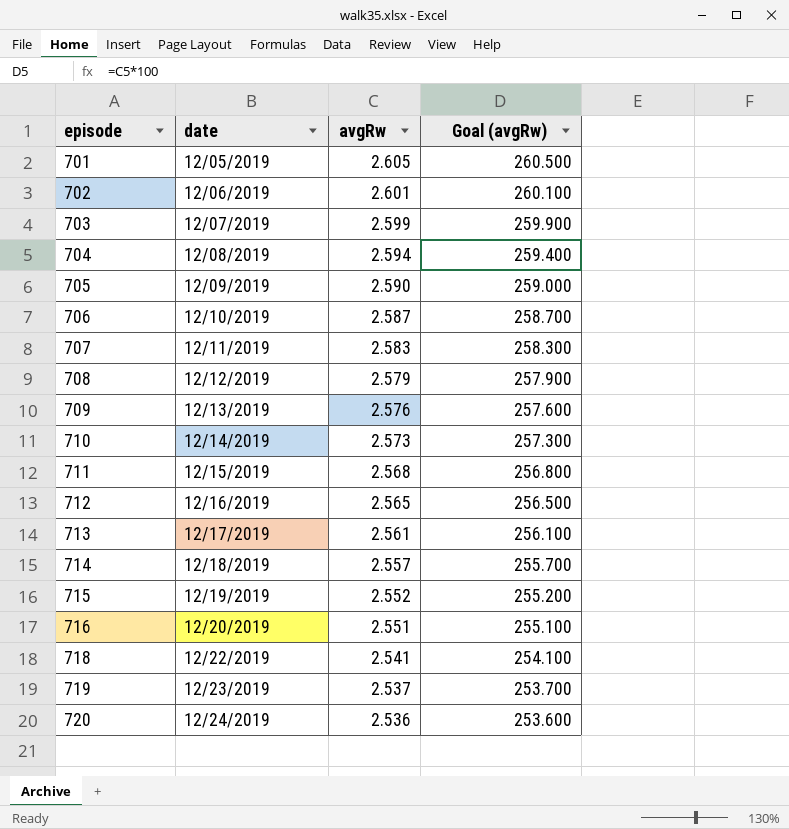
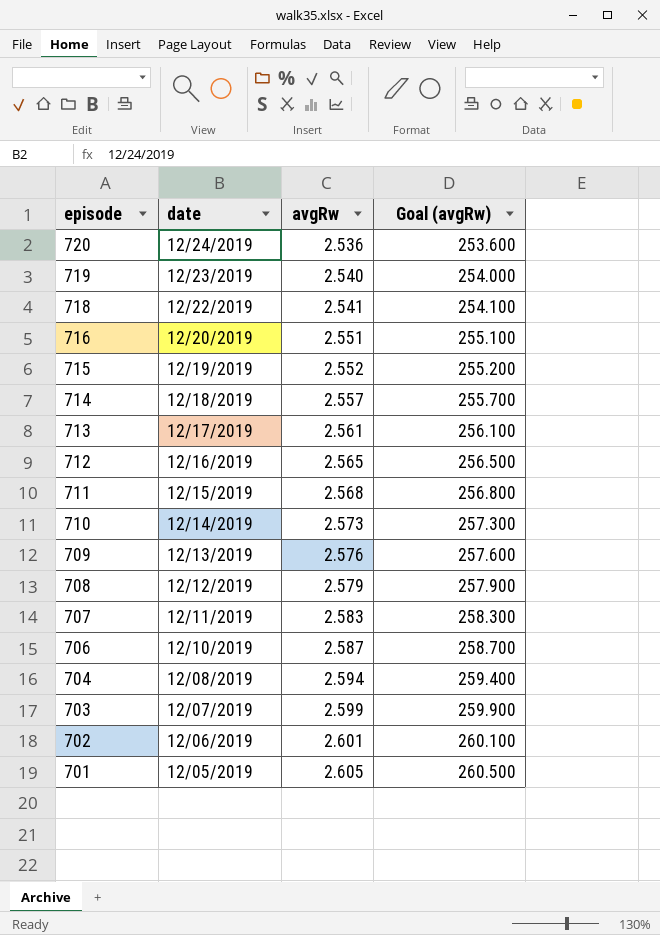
row order: episode ascending -> episode descending
row 705: 12/09/2019 | 2.590 | 259.000 -> none
719 | avgRw: 2.537 -> 2.540
719 | Goal (avgRw): 253.700 -> 254.000

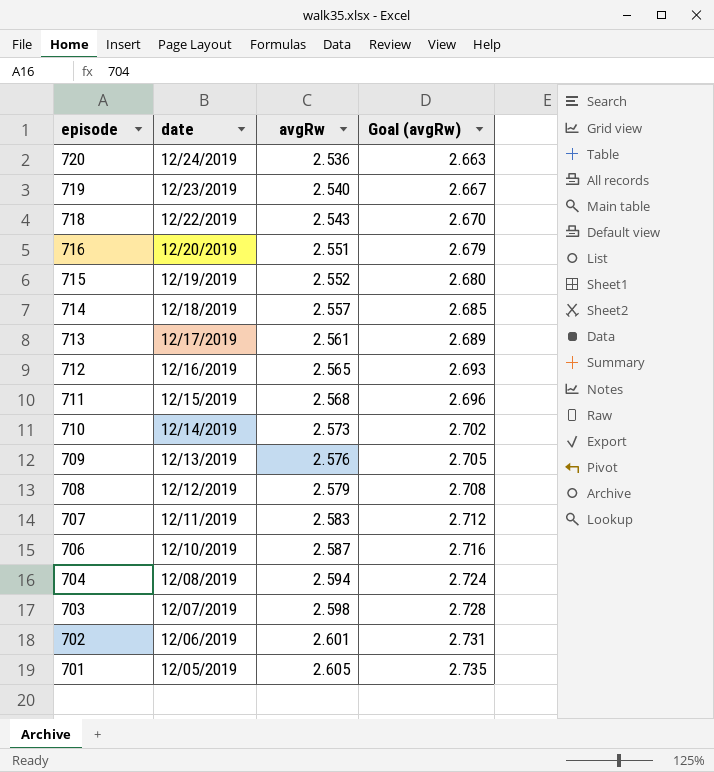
column Goal (avgRw) | formula: [avgRw] * 100 -> [avgRw] * 1.05
718 | avgRw: 2.541 -> 2.543
703 | avgRw: 2.599 -> 2.598

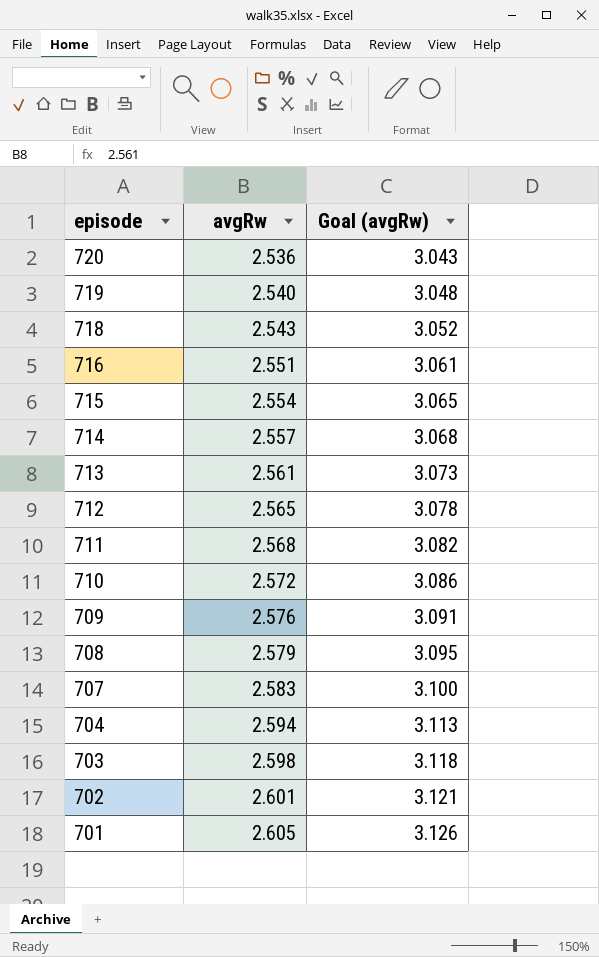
column date | position: 2 -> none
column Goal (avgRw) | formula: [avgRw] * 1.05 -> [avgRw] * 1.2
row 706: 12/10/2019 | 2.587 | 2.716 -> none
715 | avgRw: 2.552 -> 2.554
710 | avgRw: 2.573 -> 2.572

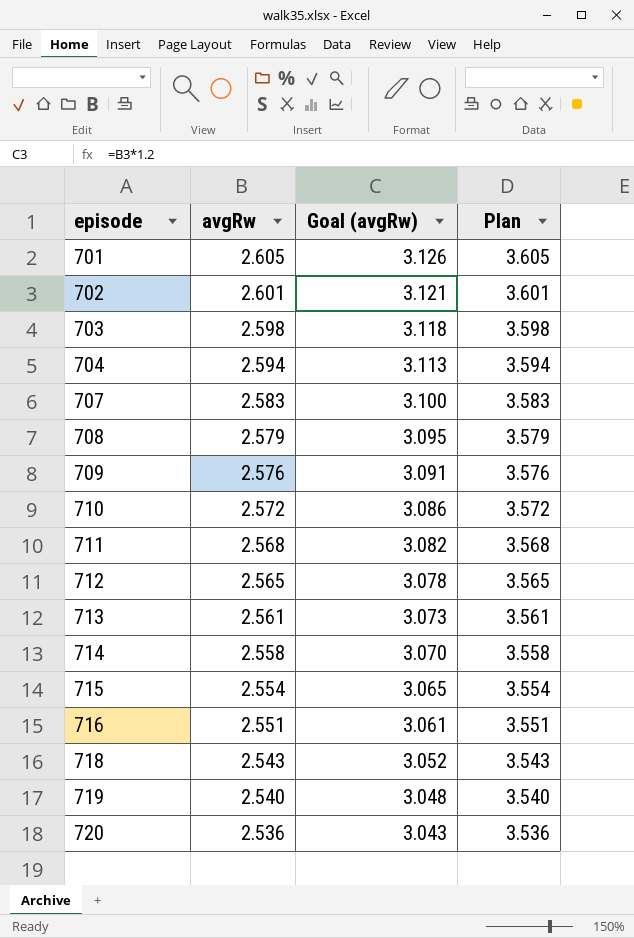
row order: episode descending -> episode ascending
column Plan | formula: none -> [avgRw] + 1
714 | avgRw: 2.557 -> 2.558
714 | Goal (avgRw): 3.068 -> 3.070

